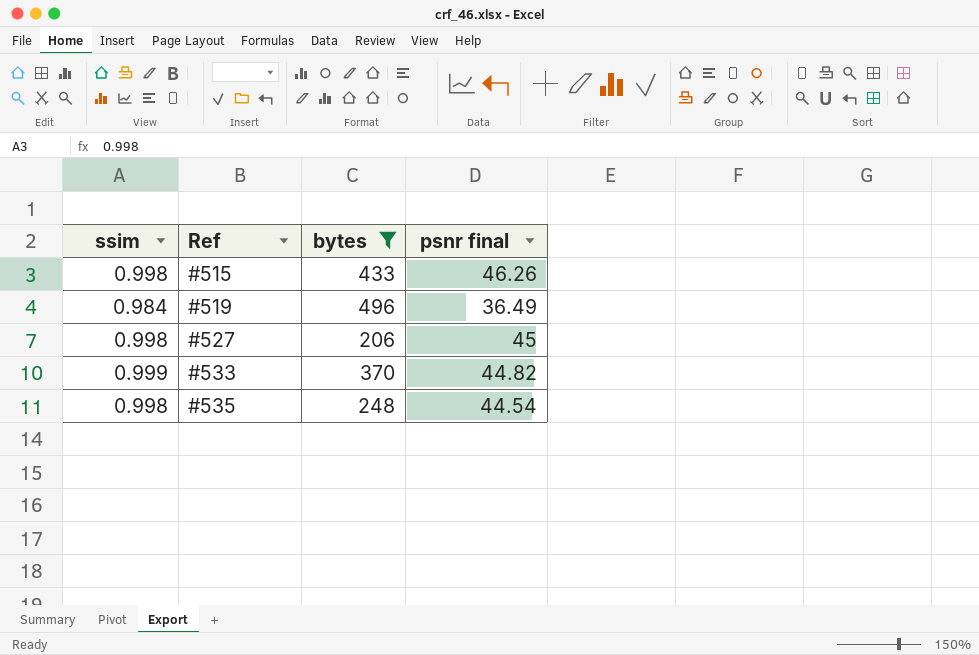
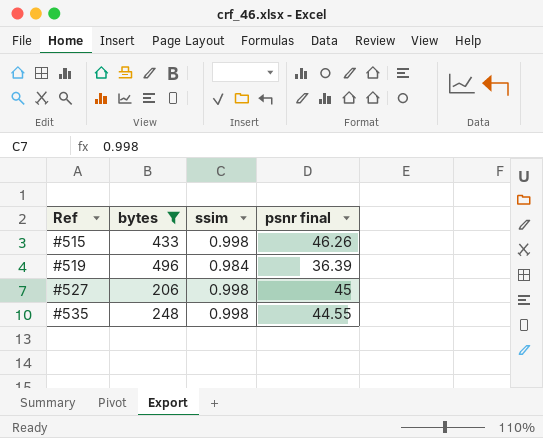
column ssim | position: 1 -> 3
row #533: 0.999 | 370 | 44.82 -> none
#519 | psnr final: 36.49 -> 36.39
#535 | psnr final: 44.54 -> 44.55

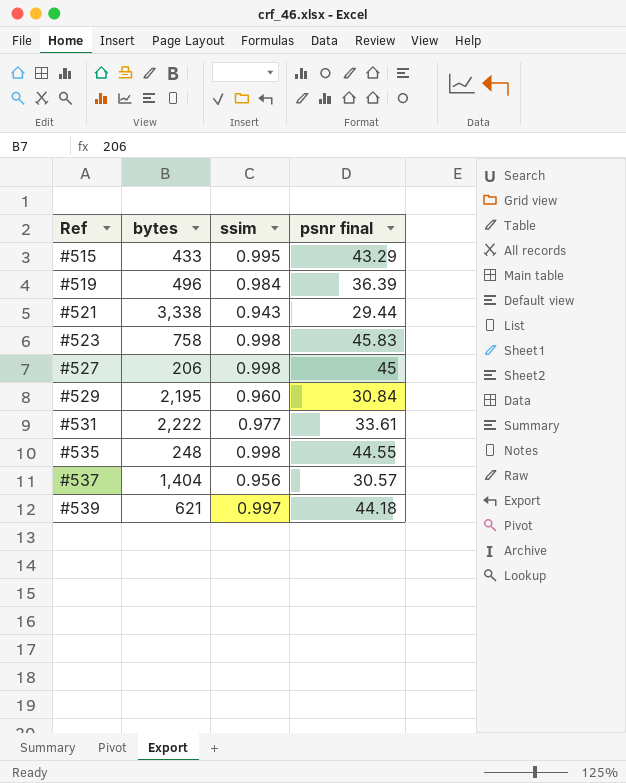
filter: bytes <= 496 -> none
#515 | ssim: 0.998 -> 0.995
#515 | psnr final: 46.26 -> 43.29

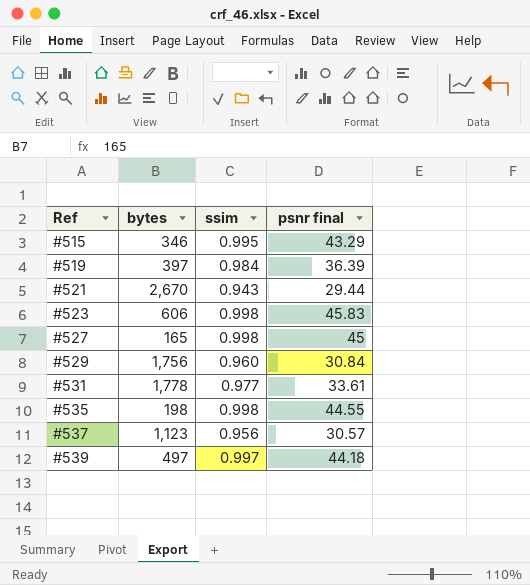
#515 | bytes: 433 -> 346
#519 | bytes: 496 -> 397
#521 | bytes: 3,338 -> 2,670
#523 | bytes: 758 -> 606
#527 | bytes: 206 -> 165
#529 | bytes: 2,195 -> 1,756
#531 | bytes: 2,222 -> 1,778
#535 | bytes: 248 -> 198
#537 | bytes: 1,404 -> 1,123
#539 | bytes: 621 -> 497

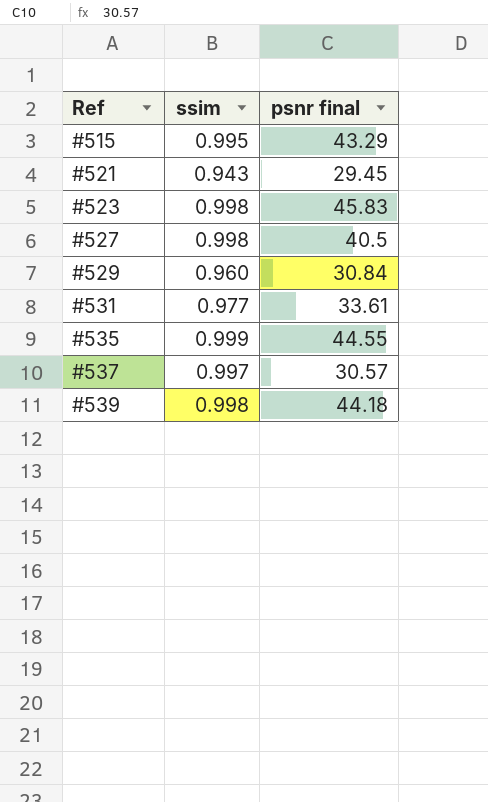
column bytes | position: 2 -> none
row #519: 397 | 0.984 | 36.39 -> none
#521 | psnr final: 29.44 -> 29.45
#527 | psnr final: 45 -> 40.5
#535 | ssim: 0.998 -> 0.999
#537 | ssim: 0.956 -> 0.997
#539 | ssim: 0.997 -> 0.998

